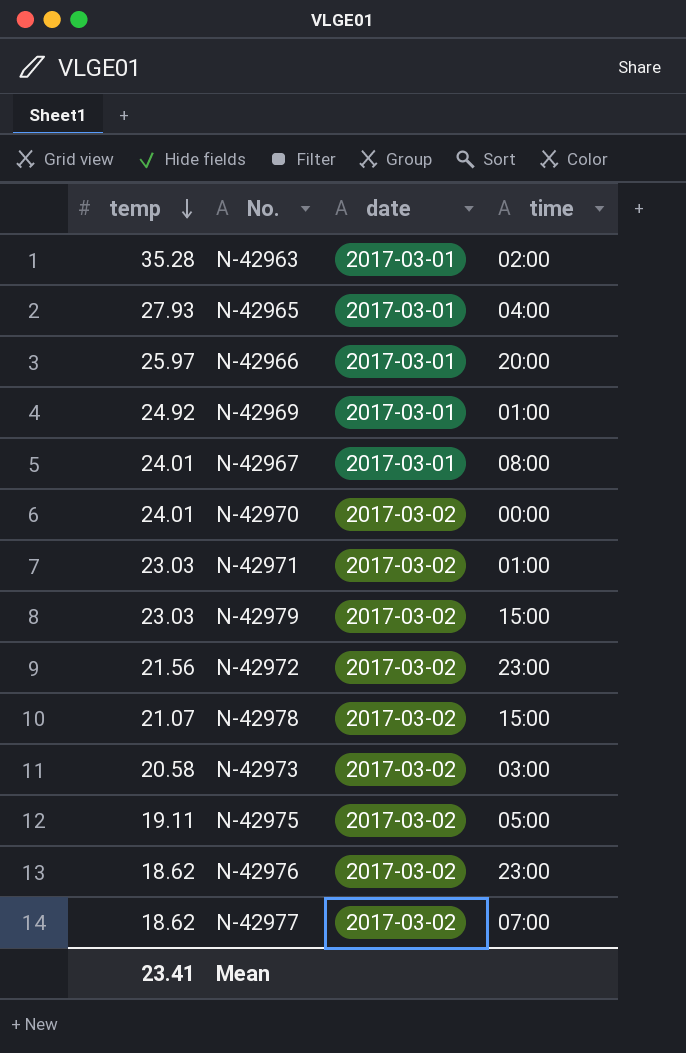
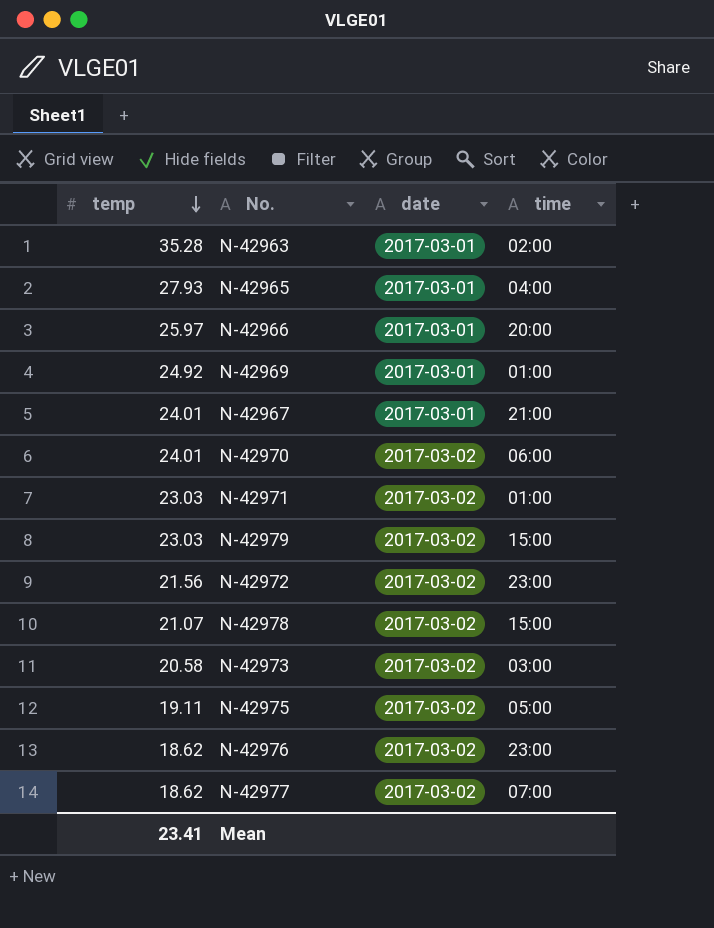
N-42967 | time: 08:00 -> 21:00
N-42970 | time: 00:00 -> 06:00

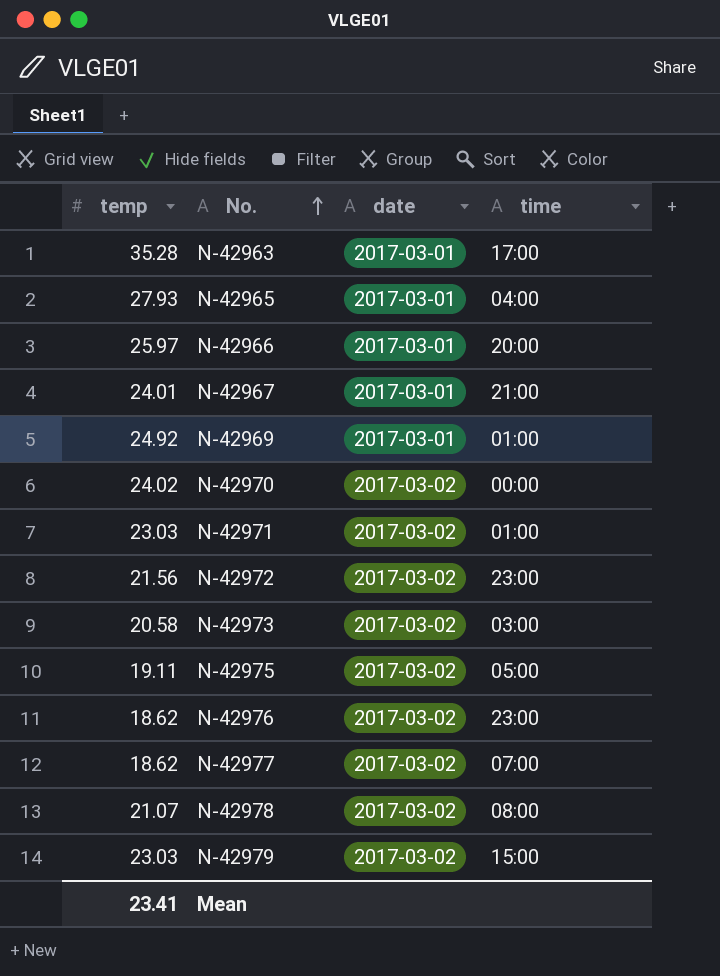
row order: temp descending -> No. ascending
N-42963 | time: 02:00 -> 17:00
N-42970 | temp: 24.01 -> 24.02
N-42970 | time: 06:00 -> 00:00
N-42978 | time: 15:00 -> 08:00

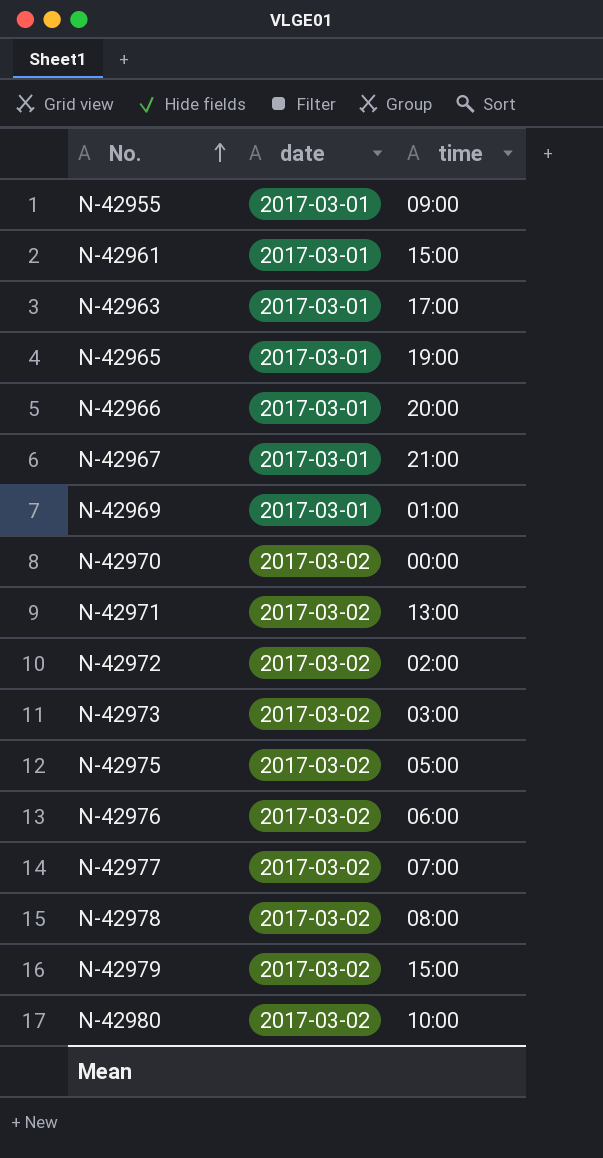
column temp | position: 1 -> none
row N-42955: none -> 2017-03-01 | 09:00
row N-42961: none -> 2017-03-01 | 15:00
N-42965 | time: 04:00 -> 19:00
N-42971 | time: 01:00 -> 13:00
N-42972 | time: 23:00 -> 02:00
N-42976 | time: 23:00 -> 06:00
row N-42980: none -> 2017-03-02 | 10:00

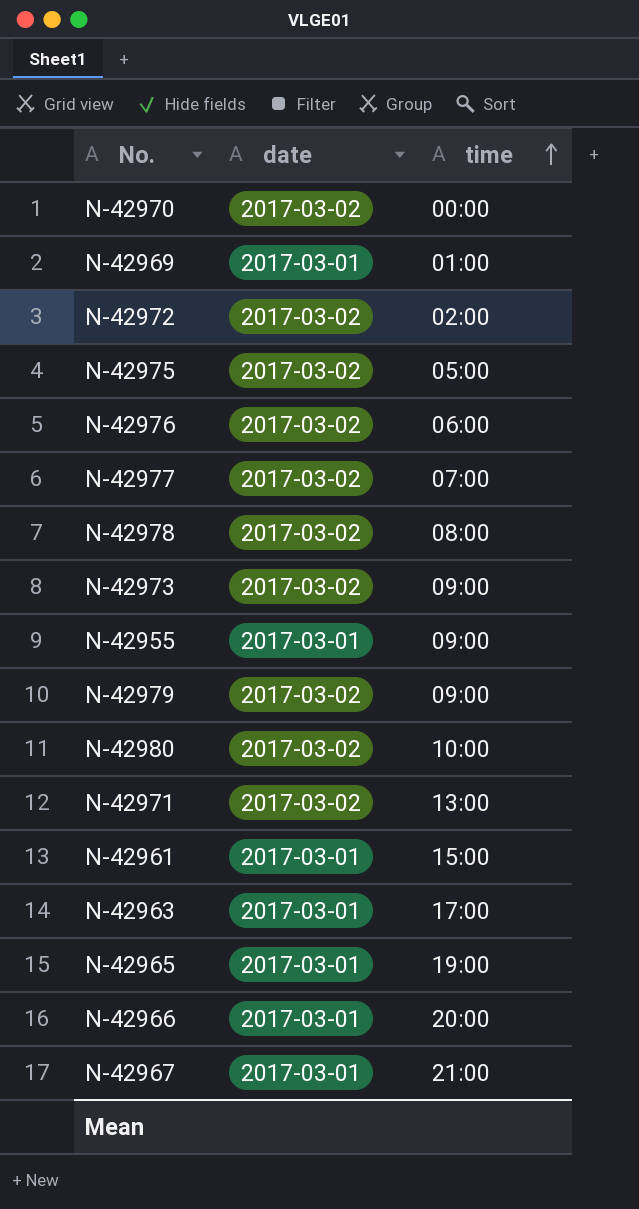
row order: No. ascending -> time ascending
N-42973 | time: 03:00 -> 09:00
N-42979 | time: 15:00 -> 09:00

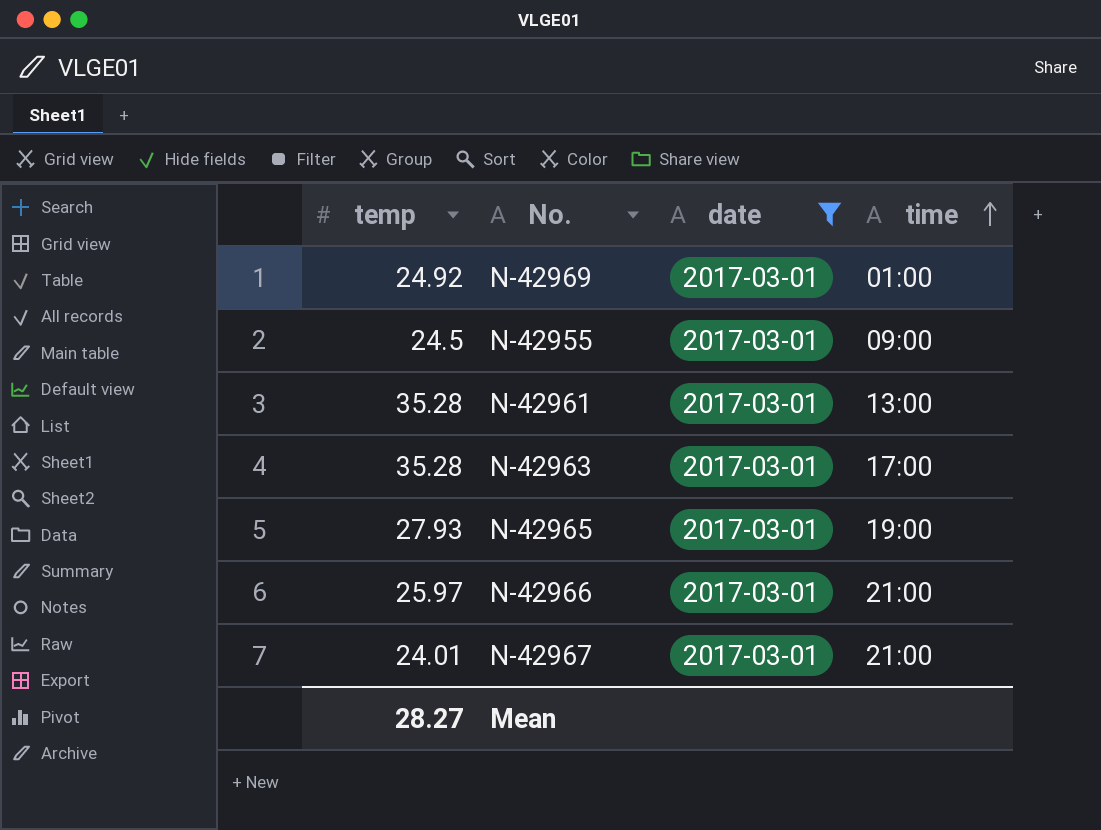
filter: none -> date = 2017-03-01
column temp | position: none -> 1
N-42961 | time: 15:00 -> 13:00
N-42966 | time: 20:00 -> 21:00

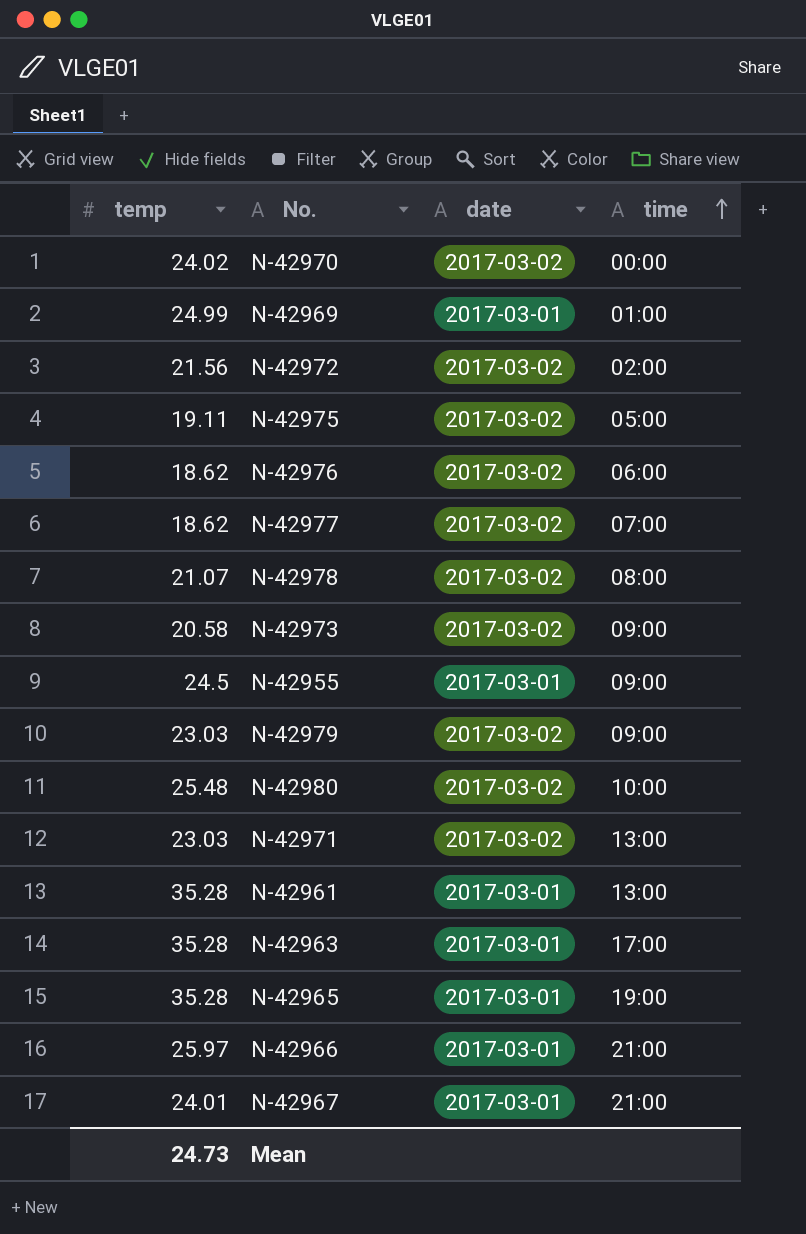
filter: date = 2017-03-01 -> none
N-42969 | temp: 24.92 -> 24.99
N-42965 | temp: 27.93 -> 35.28
Mean | temp: 28.27 -> 24.73

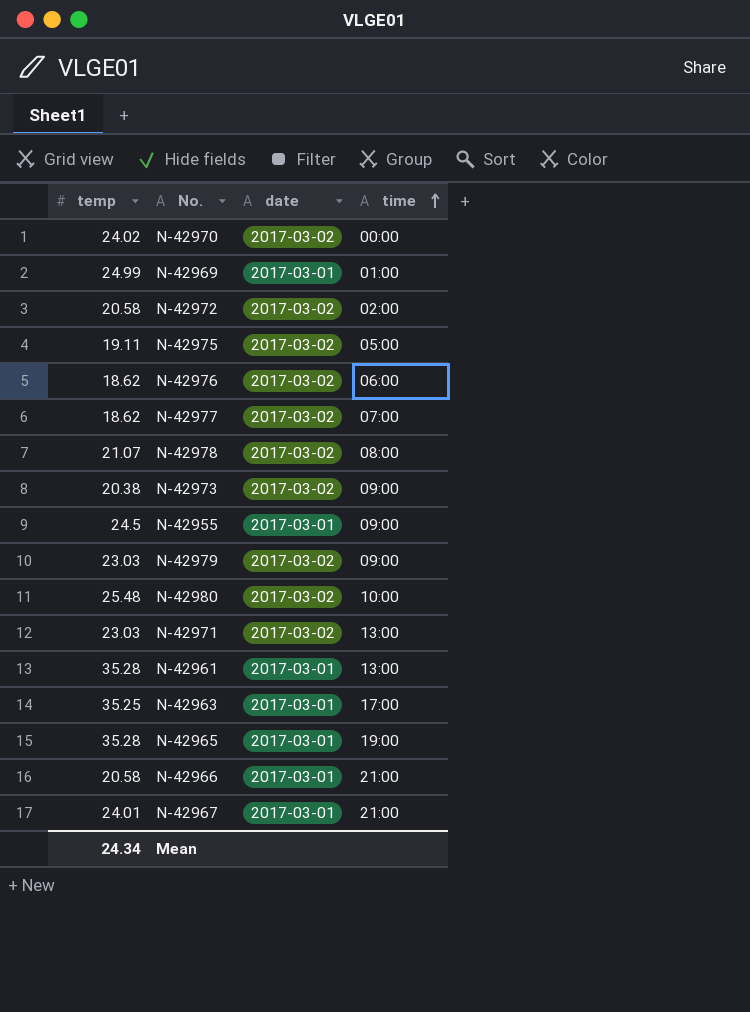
N-42972 | temp: 21.56 -> 20.58
N-42973 | temp: 20.58 -> 20.38
N-42963 | temp: 35.28 -> 35.25
N-42966 | temp: 25.97 -> 20.58
Mean | temp: 24.73 -> 24.34

